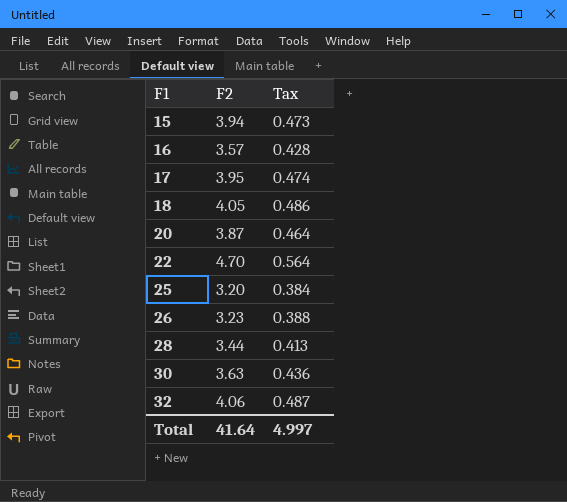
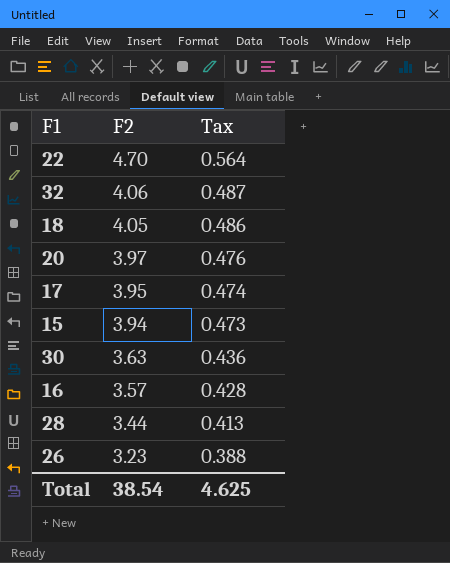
row order: F1 ascending -> F2 descending
row 25: 3.20 | 0.384 -> none
20 | F2: 3.87 -> 3.97
20 | Tax: 0.464 -> 0.476
Total | F2: 41.64 -> 38.54
Total | Tax: 4.997 -> 4.625

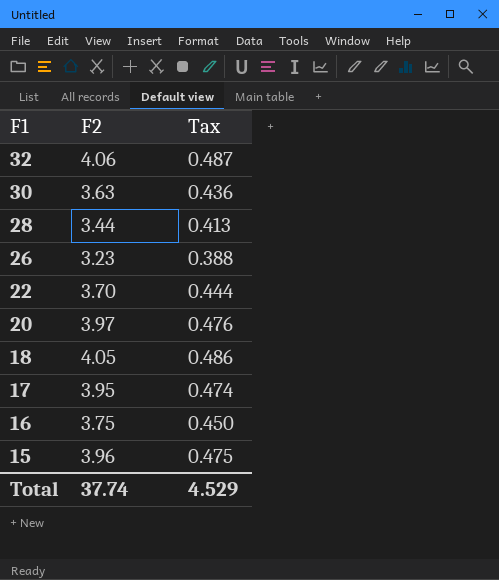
row order: F2 descending -> F1 descending
22 | F2: 4.70 -> 3.70
22 | Tax: 0.564 -> 0.444
16 | F2: 3.57 -> 3.75
16 | Tax: 0.428 -> 0.450
15 | F2: 3.94 -> 3.96
15 | Tax: 0.473 -> 0.475
Total | F2: 38.54 -> 37.74
Total | Tax: 4.625 -> 4.529

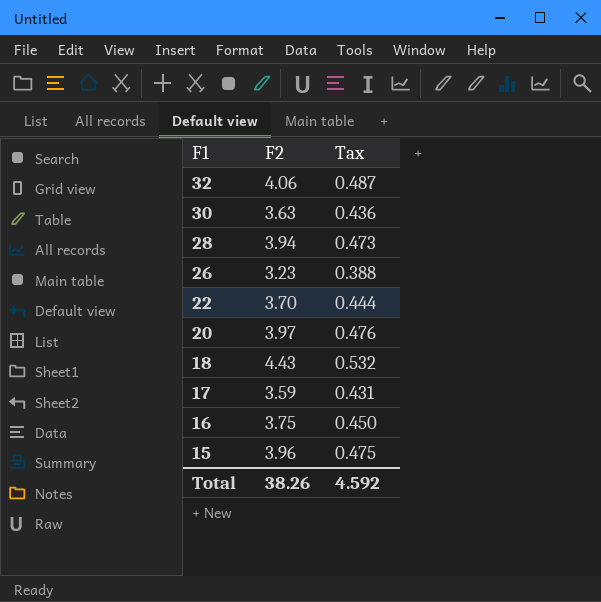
28 | F2: 3.44 -> 3.94
28 | Tax: 0.413 -> 0.473
18 | F2: 4.05 -> 4.43
18 | Tax: 0.486 -> 0.532
17 | F2: 3.95 -> 3.59
17 | Tax: 0.474 -> 0.431
Total | F2: 37.74 -> 38.26
Total | Tax: 4.529 -> 4.592

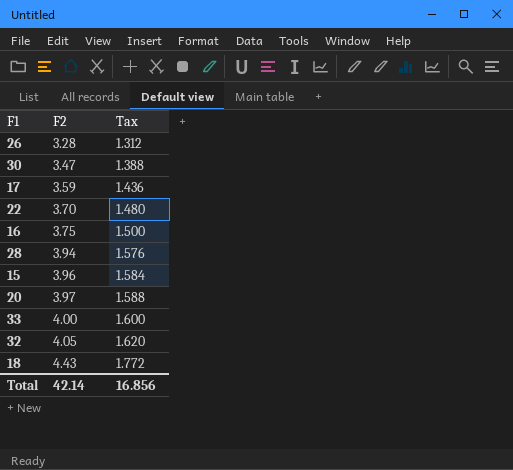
row order: F1 descending -> F2 ascending
column Tax | formula: [F2] * 0.12 -> [F2] * 0.4
26 | F2: 3.23 -> 3.28
30 | F2: 3.63 -> 3.47
row 33: none -> 4.00 | 1.600
32 | F2: 4.06 -> 4.05
Total | F2: 38.26 -> 42.14
Total | Tax: 4.592 -> 16.856

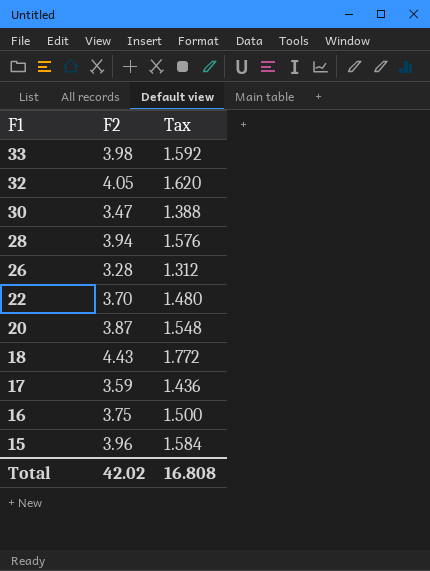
row order: F2 ascending -> F1 descending
33 | F2: 4.00 -> 3.98
33 | Tax: 1.600 -> 1.592
20 | F2: 3.97 -> 3.87
20 | Tax: 1.588 -> 1.548
Total | F2: 42.14 -> 42.02
Total | Tax: 16.856 -> 16.808

